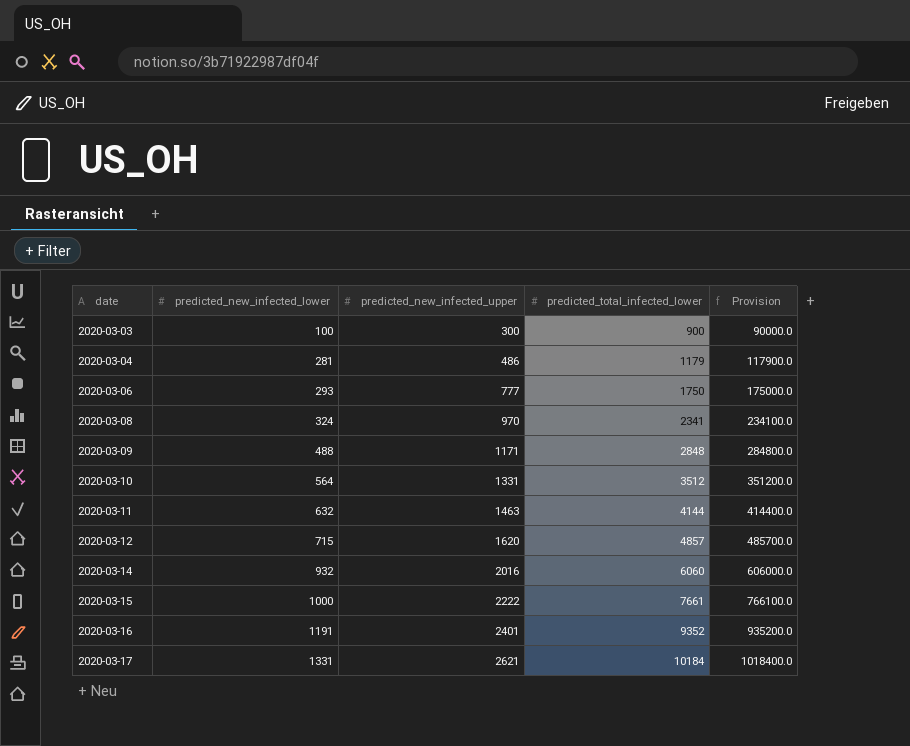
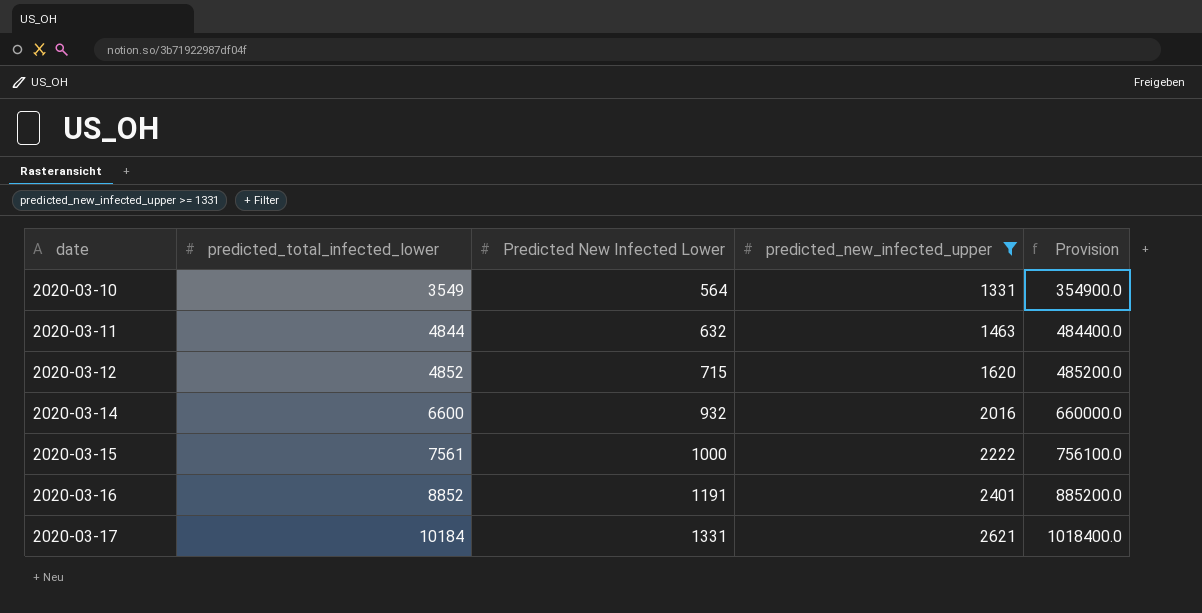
filter: none -> predicted_new_infected_upper >= 1331
column predicted_total_infected_lower | position: 4 -> 2
column name: predicted_new_infected_lower -> Predicted New Infected Lower
2020-03-10 | predicted_total_infected_lower: 3512 -> 3549
2020-03-10 | Provision: 351200.0 -> 354900.0
2020-03-11 | predicted_total_infected_lower: 4144 -> 4844
2020-03-11 | Provision: 414400.0 -> 484400.0
2020-03-12 | predicted_total_infected_lower: 4857 -> 4852
2020-03-12 | Provision: 485700.0 -> 485200.0
2020-03-14 | predicted_total_infected_lower: 6060 -> 6600
2020-03-14 | Provision: 606000.0 -> 660000.0
2020-03-15 | predicted_total_infected_lower: 7661 -> 7561
2020-03-15 | Provision: 766100.0 -> 756100.0
2020-03-16 | predicted_total_infected_lower: 9352 -> 8852
2020-03-16 | Provision: 935200.0 -> 885200.0

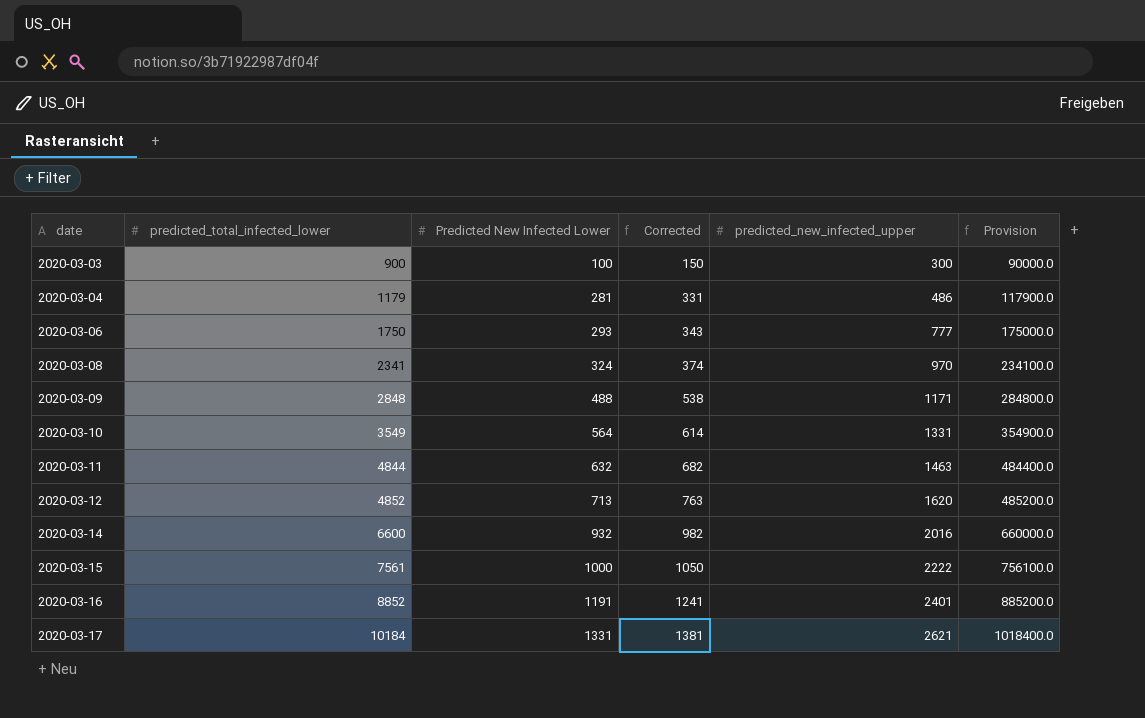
filter: predicted_new_infected_upper >= 1331 -> none
column Corrected | formula: none -> [Predicted New Infected Lower] + 50
2020-03-12 | Predicted New Infected Lower: 715 -> 713

